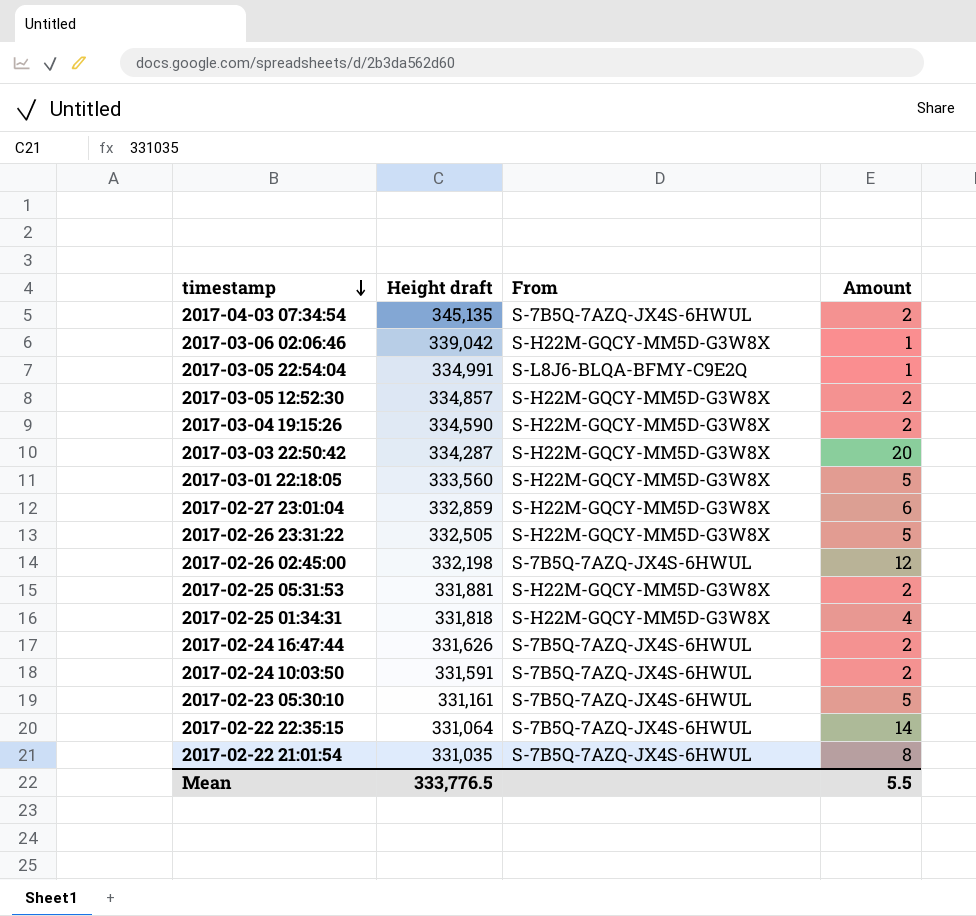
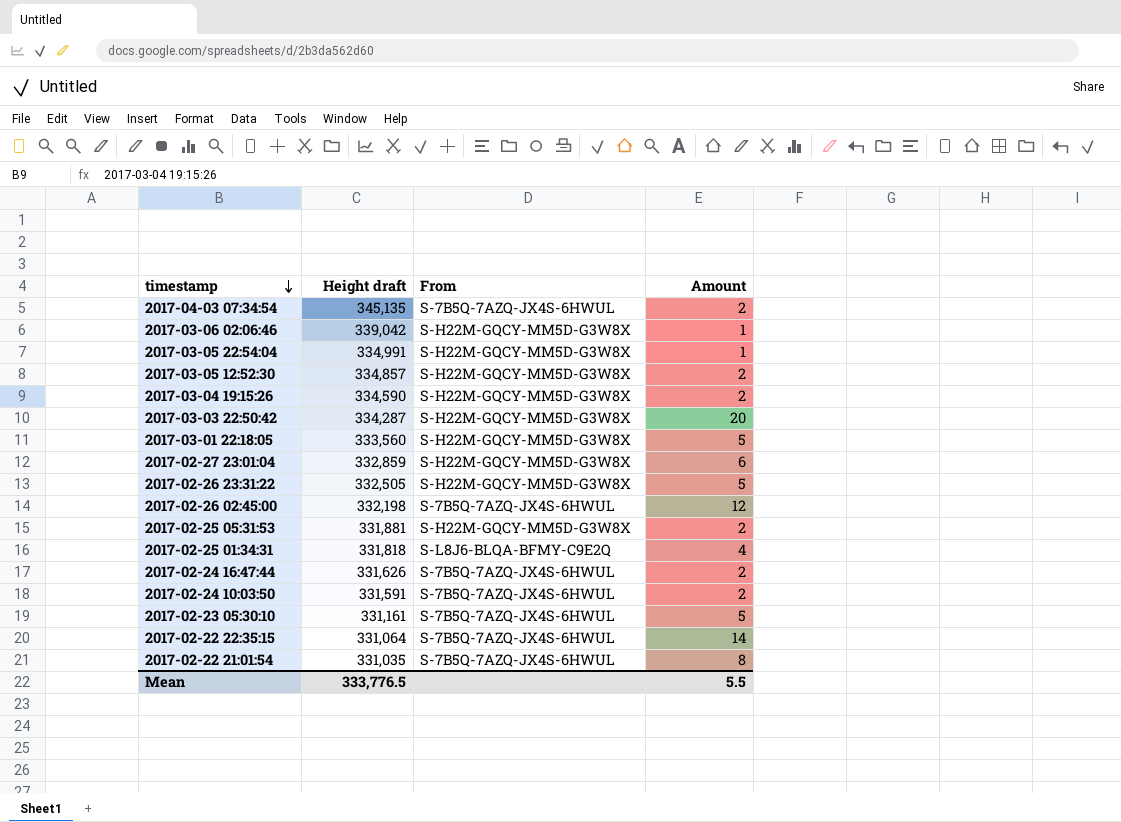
2017-03-05 22:54:04 | From: S-L8J6-BLQA-BFMY-C9E2Q -> S-H22M-GQCY-MM5D-G3W8X
2017-02-25 01:34:31 | From: S-H22M-GQCY-MM5D-G3W8X -> S-L8J6-BLQA-BFMY-C9E2Q

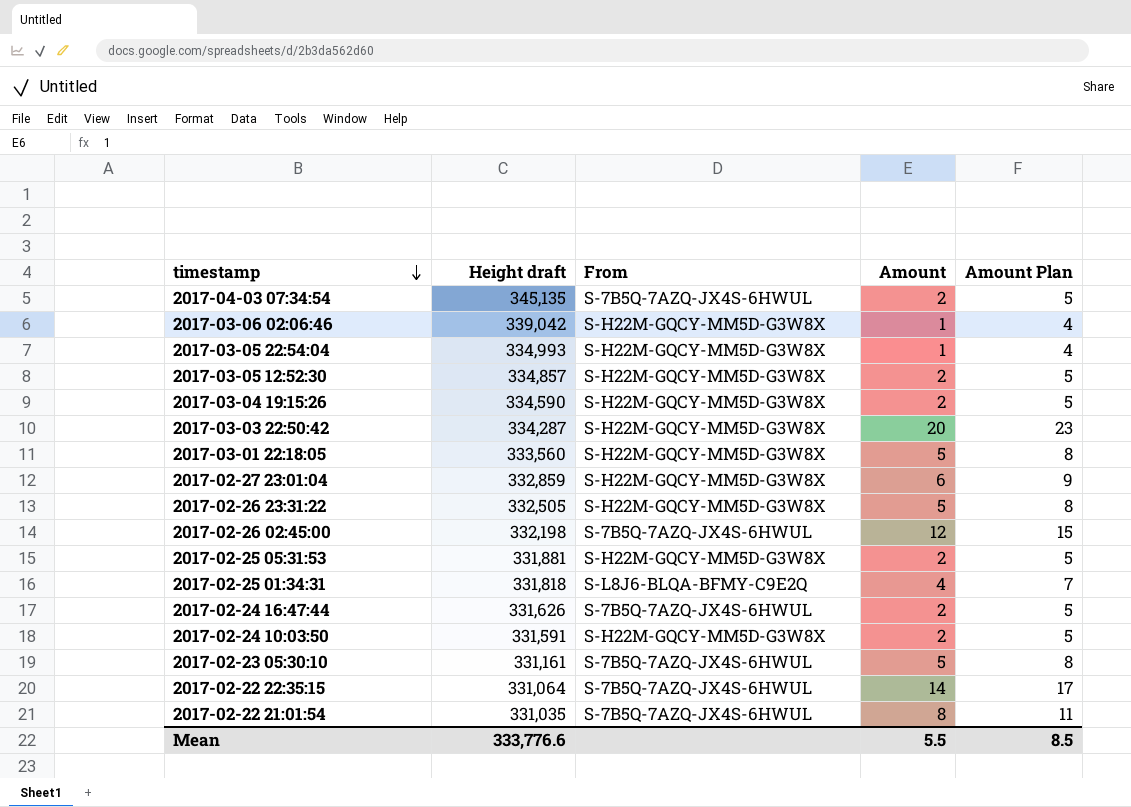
column Amount Plan | formula: none -> [Amount] + 3
2017-03-05 22:54:04 | Height draft: 334,991 -> 334,993
2017-02-24 10:03:50 | From: S-7B5Q-7AZQ-JX4S-6HWUL -> S-H22M-GQCY-MM5D-G3W8X
Mean | Height draft: 333,776.5 -> 333,776.6

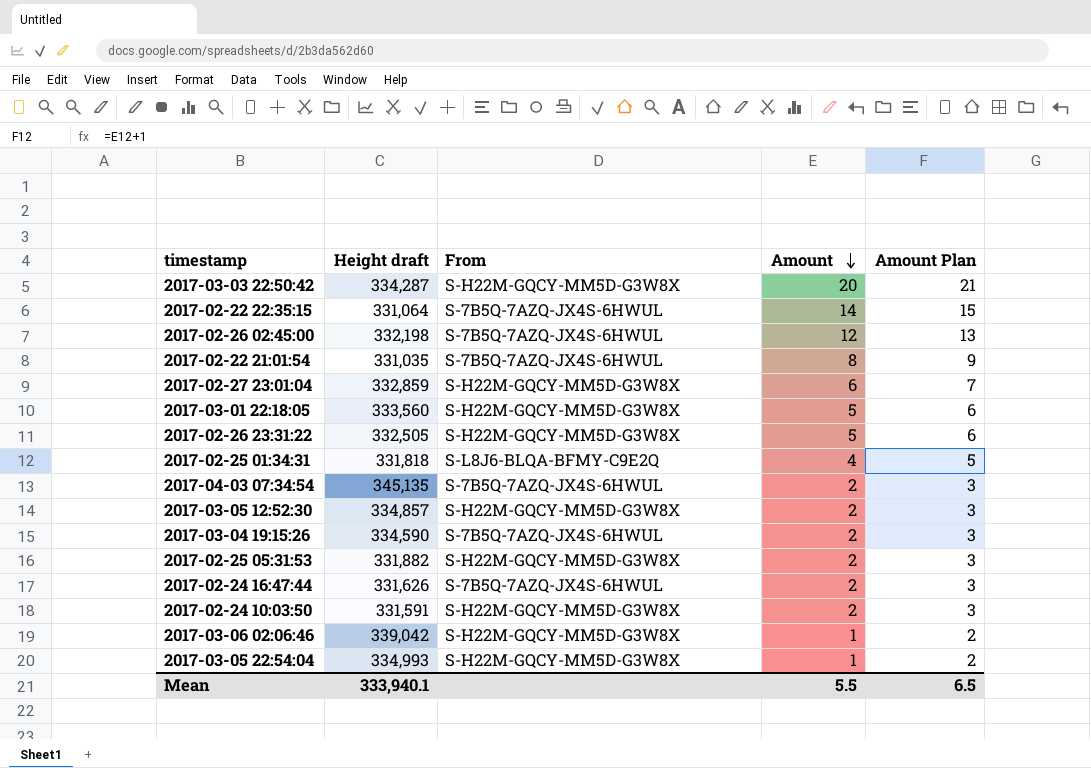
row order: timestamp descending -> Amount descending
column Amount Plan | formula: [Amount] + 3 -> [Amount] + 1
row 2017-02-23 05:30:10: 331,161 | S-7B5Q-7AZQ-JX4S-6HWUL | 5 | 8 -> none
2017-03-04 19:15:26 | From: S-H22M-GQCY-MM5D-G3W8X -> S-7B5Q-7AZQ-JX4S-6HWUL
2017-02-25 05:31:53 | Height draft: 331,881 -> 331,882
Mean | Height draft: 333,776.6 -> 333,940.1
Mean | Amount Plan: 8.5 -> 6.5

